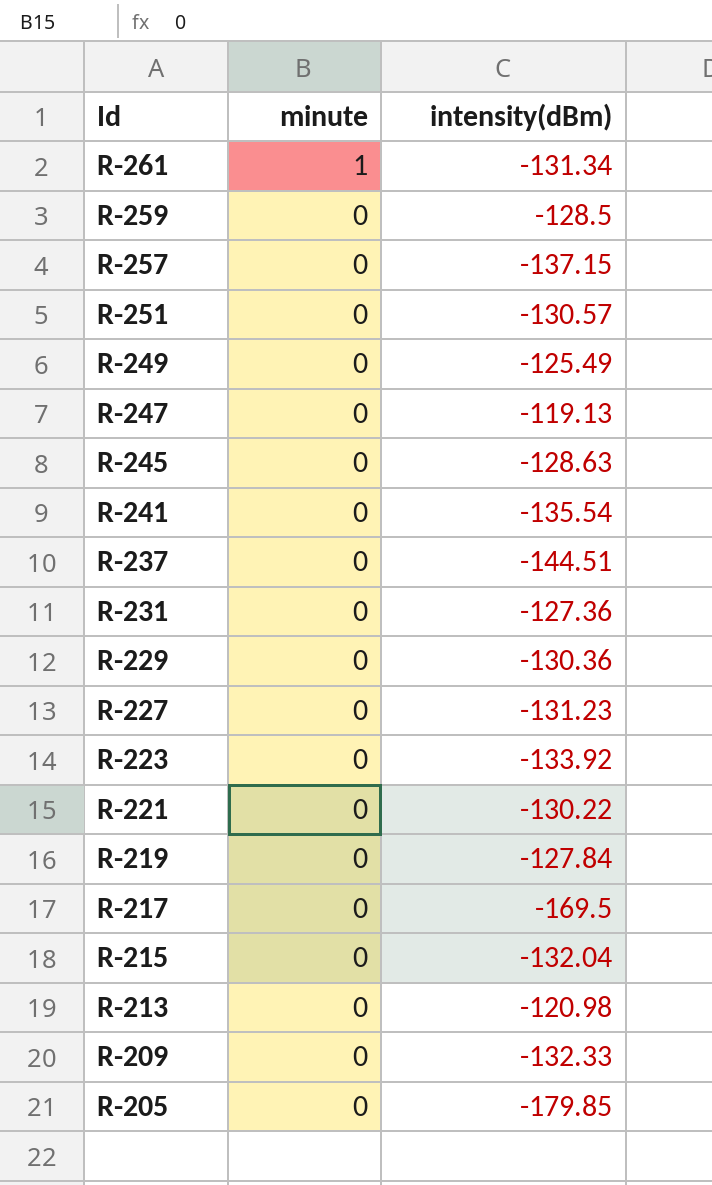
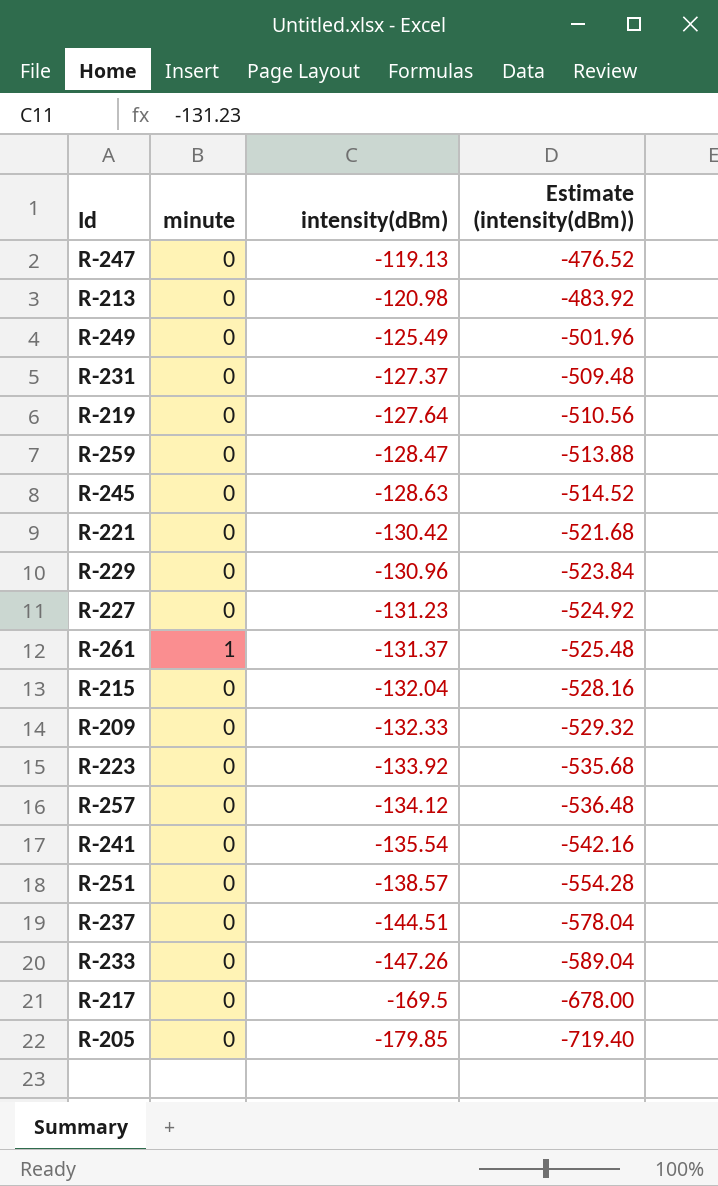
row order: Id descending -> intensity(dBm) descending
column Estimate (intensity(dBm)) | formula: none -> [intensity(dBm)] * 4
R-231 | intensity(dBm): -127.36 -> -127.37
R-219 | intensity(dBm): -127.84 -> -127.64
R-259 | intensity(dBm): -128.5 -> -128.47
R-221 | intensity(dBm): -130.22 -> -130.42
R-229 | intensity(dBm): -130.36 -> -130.96
R-261 | intensity(dBm): -131.34 -> -131.37
R-257 | intensity(dBm): -137.15 -> -134.12
R-251 | intensity(dBm): -130.57 -> -138.57
row R-233: none -> 0 | -147.26 | -589.04

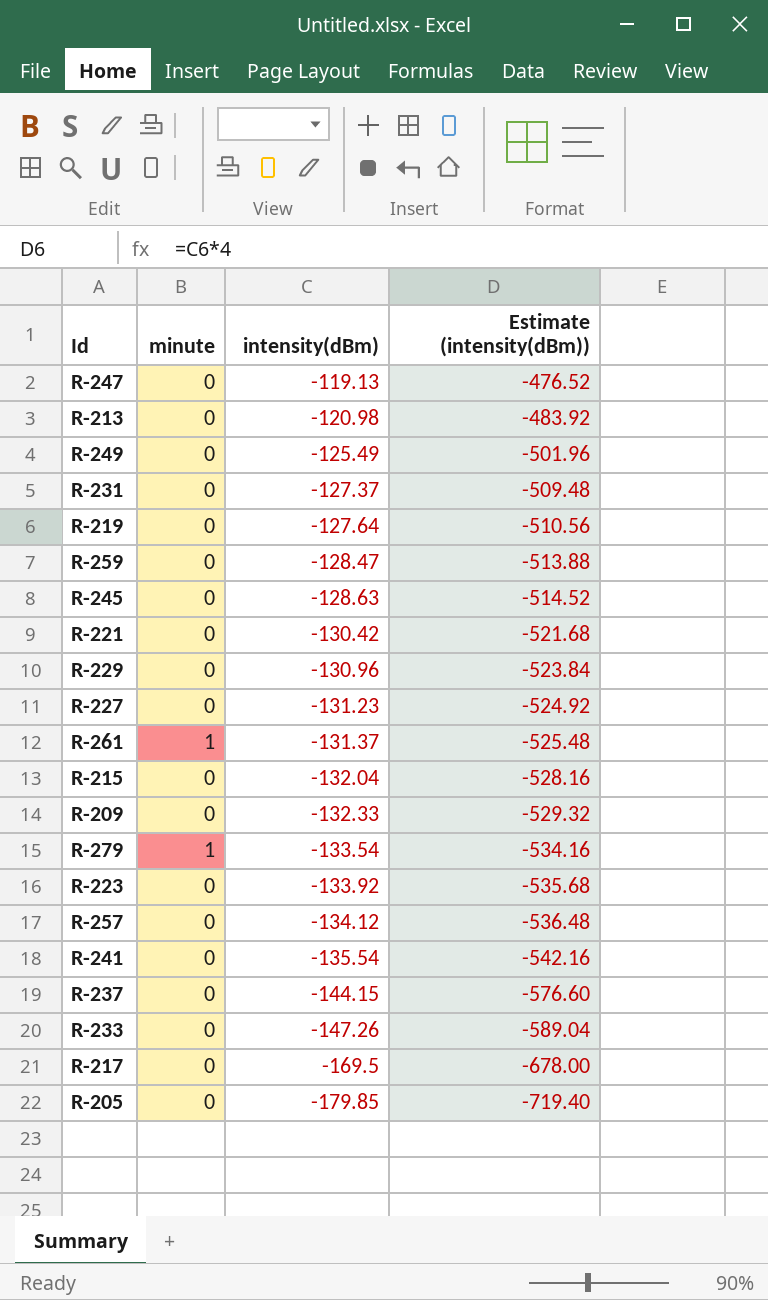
row R-251: 0 | -138.57 | -554.28 -> none
row R-279: none -> 1 | -133.54 | -534.16
R-237 | intensity(dBm): -144.51 -> -144.15
R-237 | Estimate (intensity(dBm)): -578.04 -> -576.60

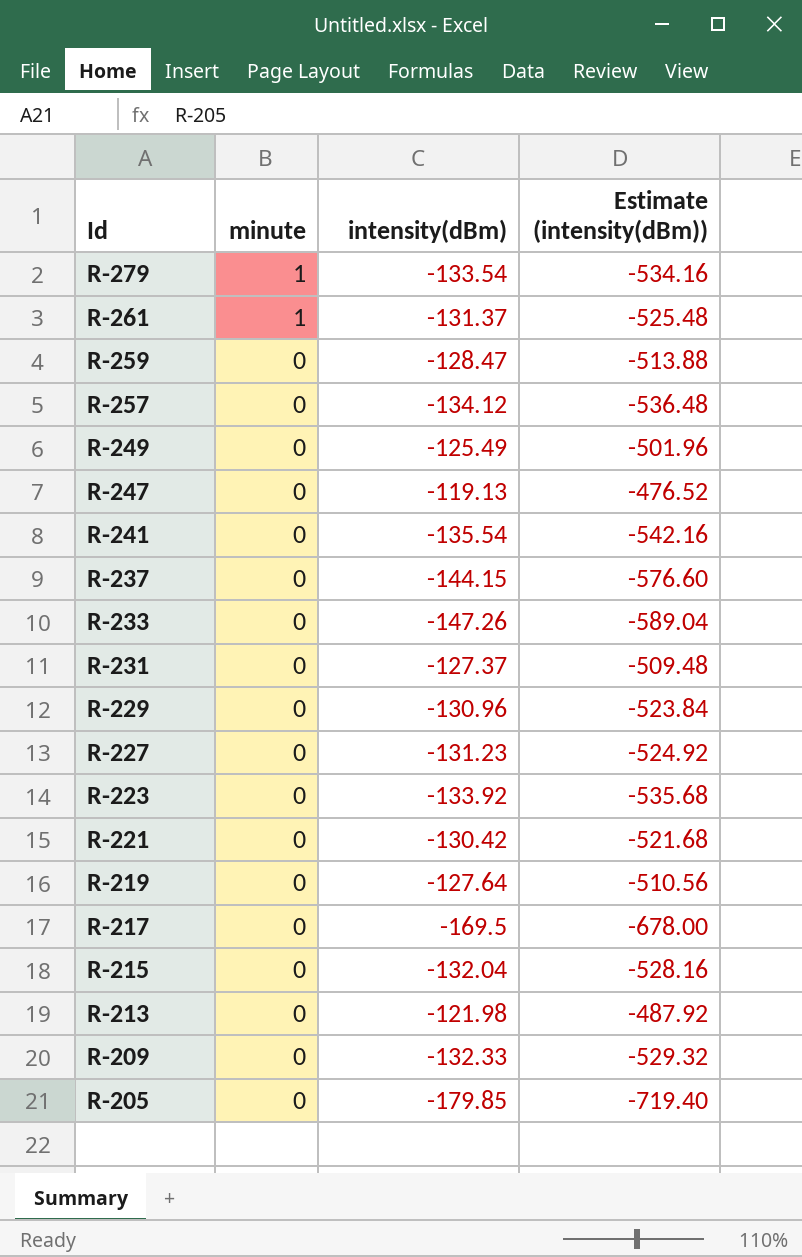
row order: intensity(dBm) descending -> Id descending
row R-245: 0 | -128.63 | -514.52 -> none
R-213 | intensity(dBm): -120.98 -> -121.98
R-213 | Estimate (intensity(dBm)): -483.92 -> -487.92

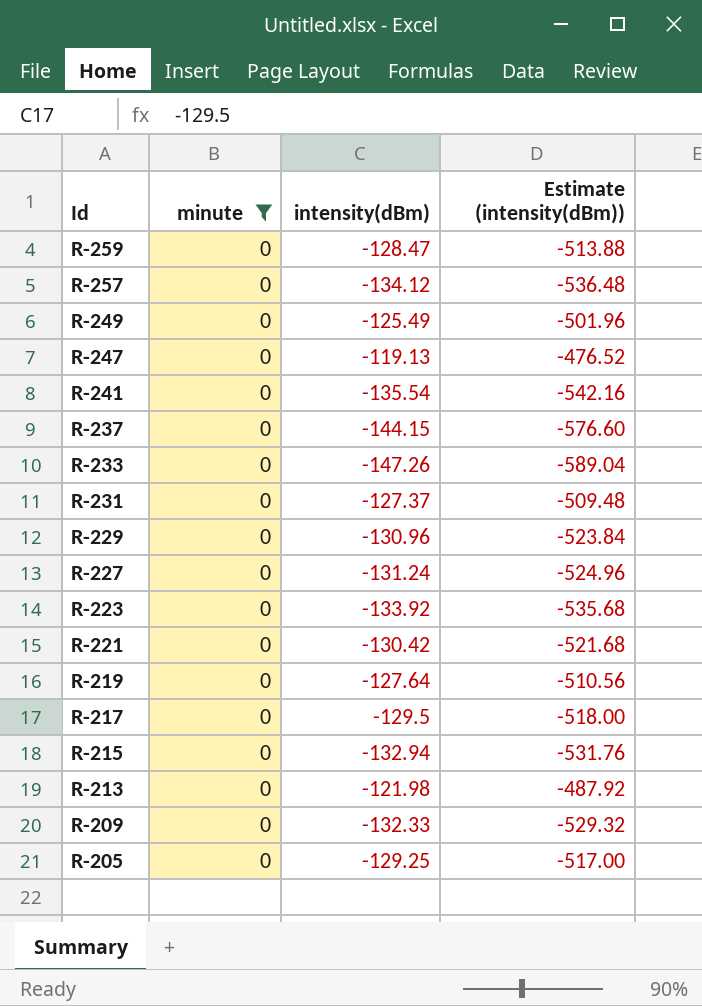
filter: none -> minute = 0
R-227 | intensity(dBm): -131.23 -> -131.24
R-227 | Estimate (intensity(dBm)): -524.92 -> -524.96
R-217 | intensity(dBm): -169.5 -> -129.5
R-217 | Estimate (intensity(dBm)): -678.00 -> -518.00
R-215 | intensity(dBm): -132.04 -> -132.94
R-215 | Estimate (intensity(dBm)): -528.16 -> -531.76
R-205 | intensity(dBm): -179.85 -> -129.25
R-205 | Estimate (intensity(dBm)): -719.40 -> -517.00

